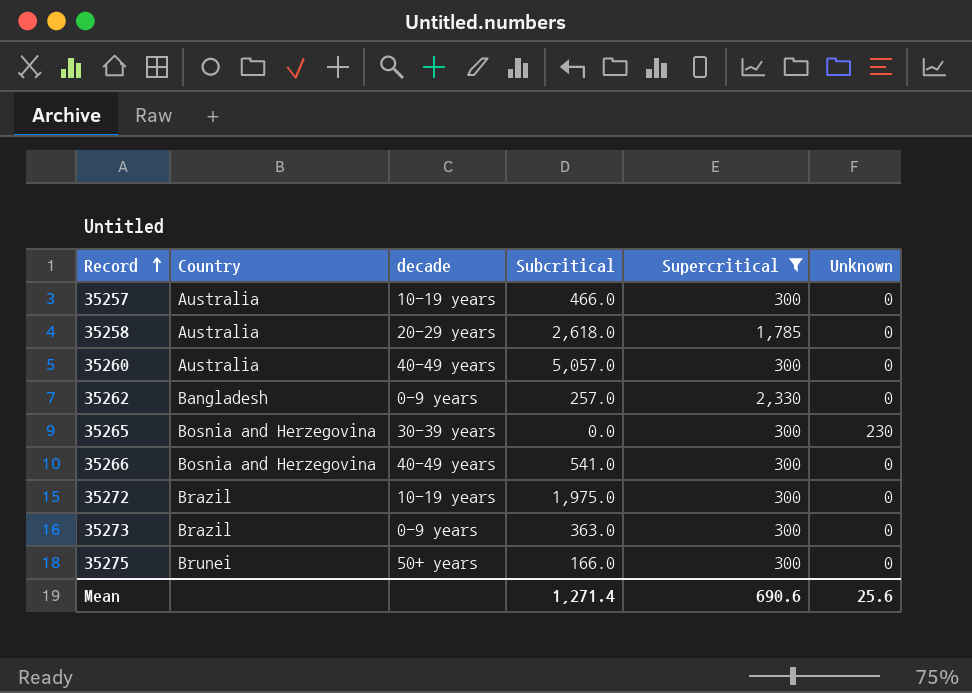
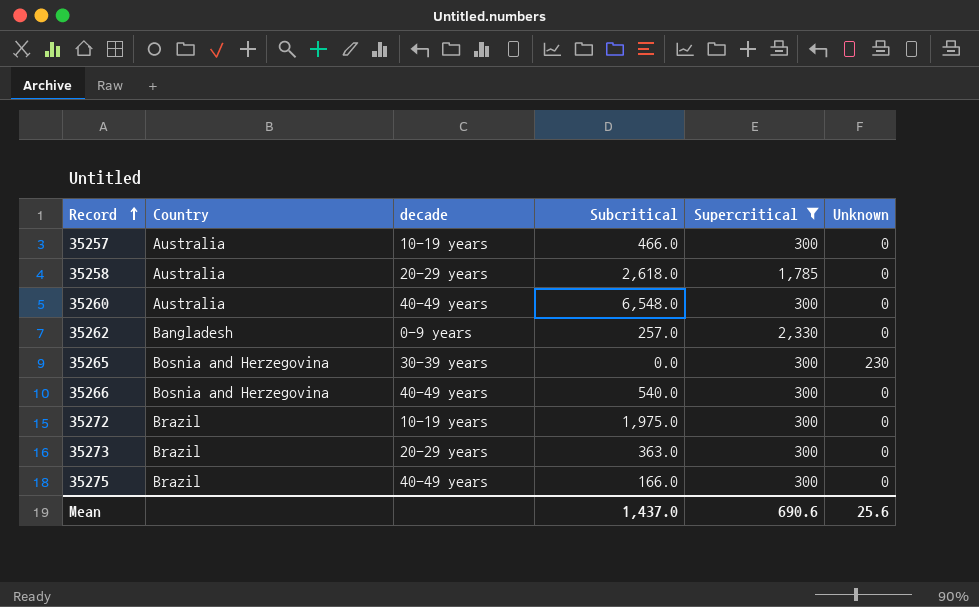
35260 | Subcritical: 5,057.0 -> 6,548.0
35266 | Subcritical: 541.0 -> 540.0
35273 | decade: 0-9 years -> 20-29 years
35275 | Country: Brunei -> Brazil
35275 | decade: 50+ years -> 40-49 years
Mean | Subcritical: 1,271.4 -> 1,437.0

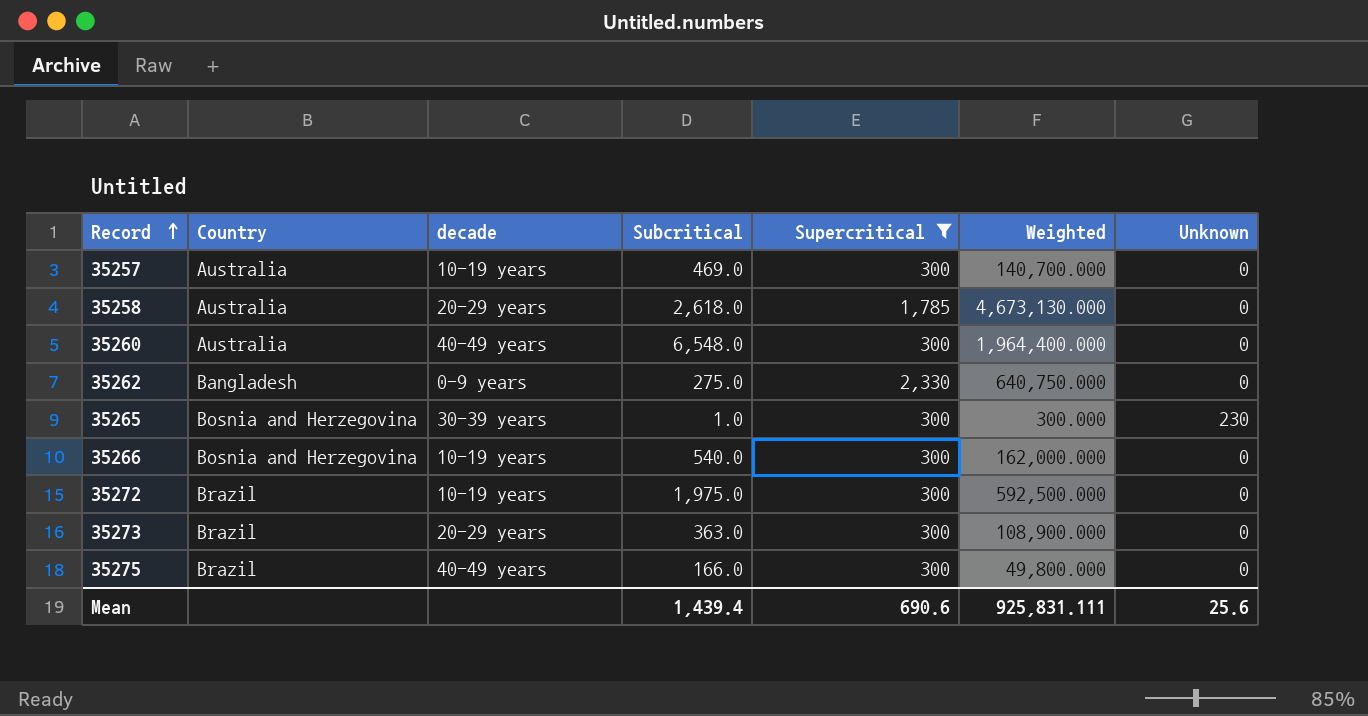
column Weighted | formula: none -> [Subcritical] * [Supercritical]
35257 | Subcritical: 466.0 -> 469.0
35262 | Subcritical: 257.0 -> 275.0
35265 | Subcritical: 0.0 -> 1.0
35266 | decade: 40-49 years -> 10-19 years
Mean | Subcritical: 1,437.0 -> 1,439.4

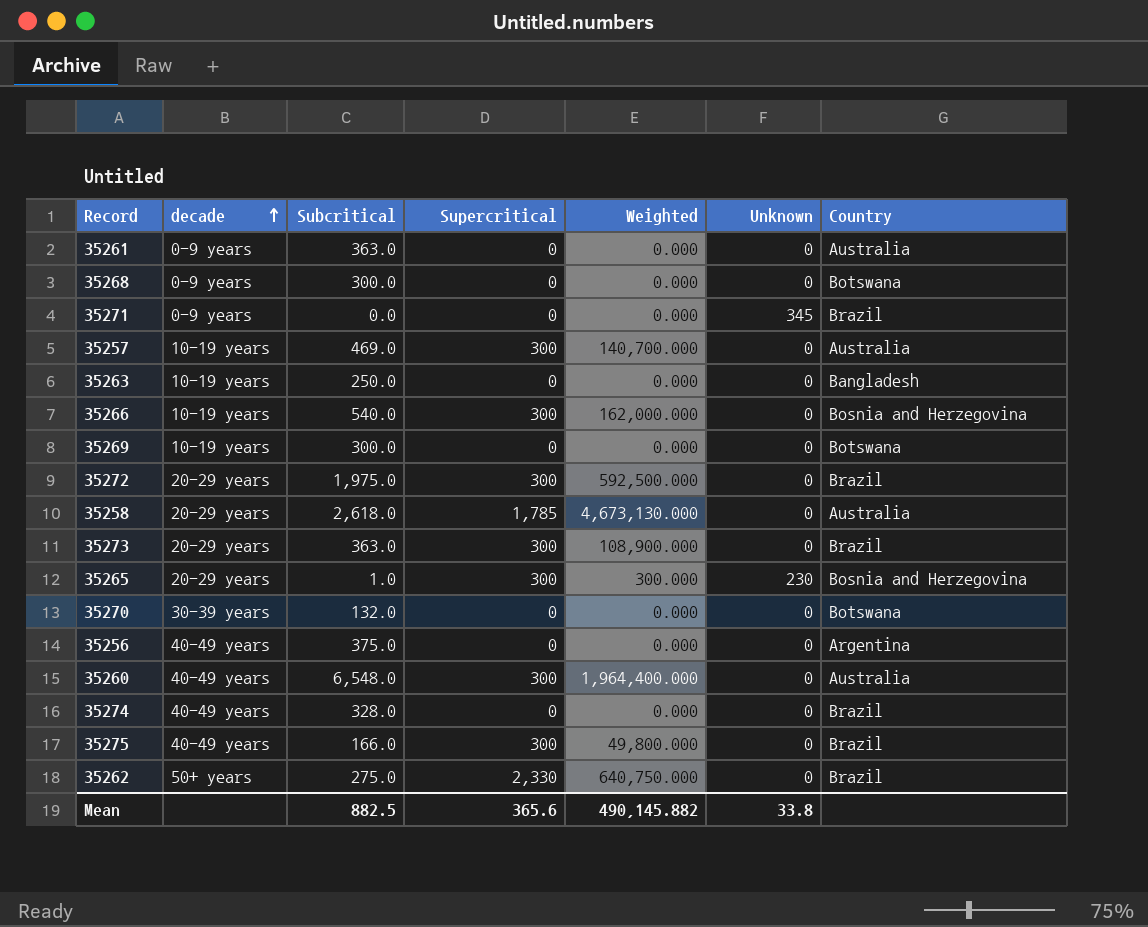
filter: Supercritical != 0 -> none
row order: Record ascending -> decade ascending
column Country | position: 2 -> 7
35272 | decade: 10-19 years -> 20-29 years
35265 | decade: 30-39 years -> 20-29 years
35262 | decade: 0-9 years -> 50+ years
35262 | Country: Bangladesh -> Brazil
Mean | Subcritical: 1,439.4 -> 882.5
Mean | Supercritical: 690.6 -> 365.6
Mean | Weighted: 925,831.111 -> 490,145.882
Mean | Unknown: 25.6 -> 33.8

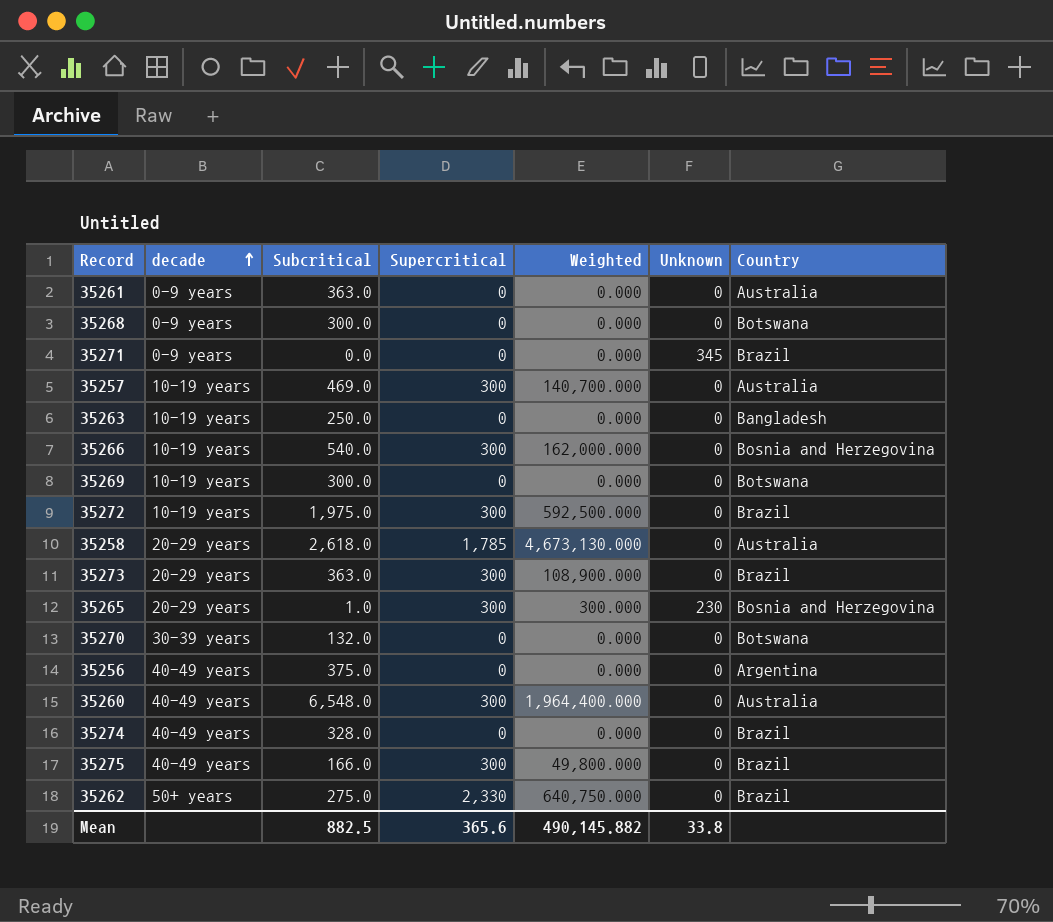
35272 | decade: 20-29 years -> 10-19 years

